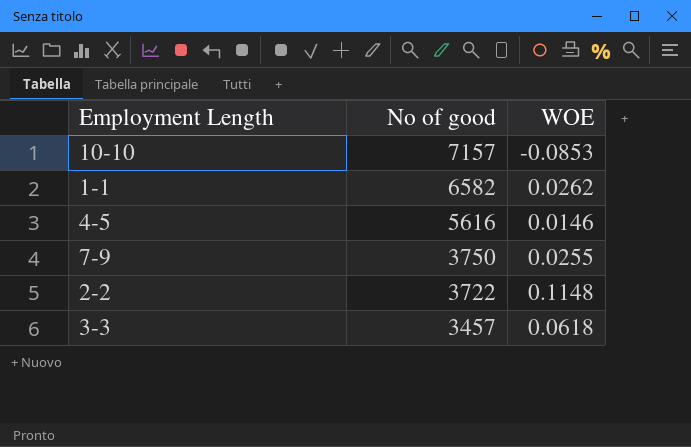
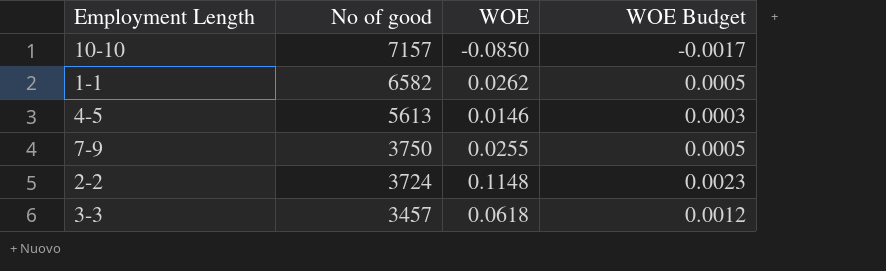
column WOE Budget | formula: none -> [WOE] * 0.02
10-10 | WOE: -0.0853 -> -0.0850
4-5 | No of good: 5616 -> 5613
2-2 | No of good: 3722 -> 3724

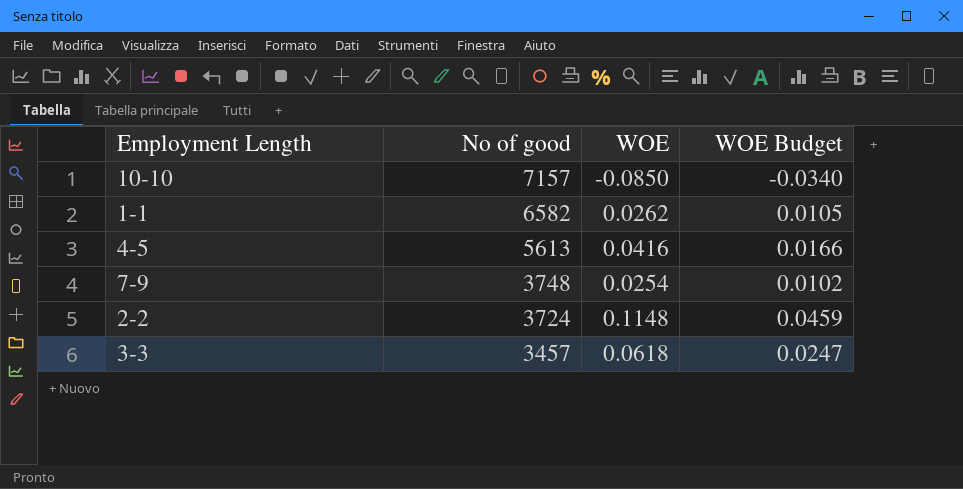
column WOE Budget | formula: [WOE] * 0.02 -> [WOE] * 0.4
4-5 | WOE: 0.0146 -> 0.0416
7-9 | No of good: 3750 -> 3748
7-9 | WOE: 0.0255 -> 0.0254

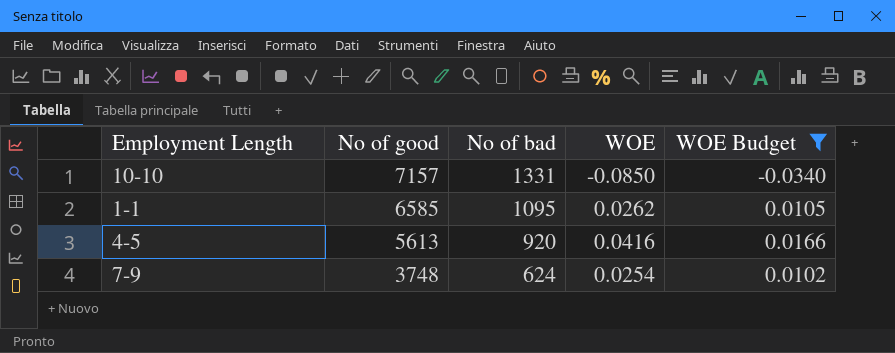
filter: none -> WOE Budget <= 0.0166
column No of bad | position: none -> 3
1-1 | No of good: 6582 -> 6585

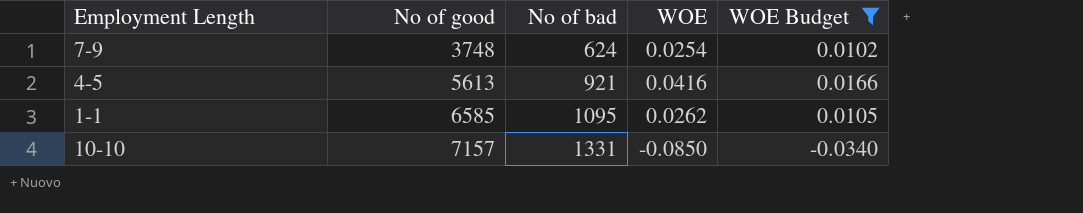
row order: No of good descending -> No of good ascending
4-5 | No of bad: 920 -> 921

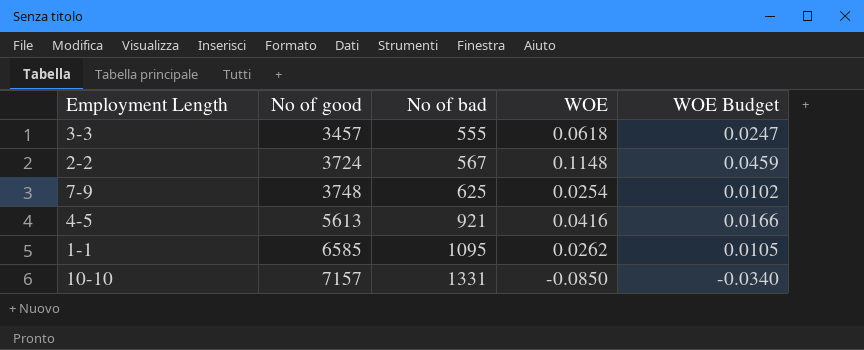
filter: WOE Budget <= 0.0166 -> none
7-9 | No of bad: 624 -> 625

